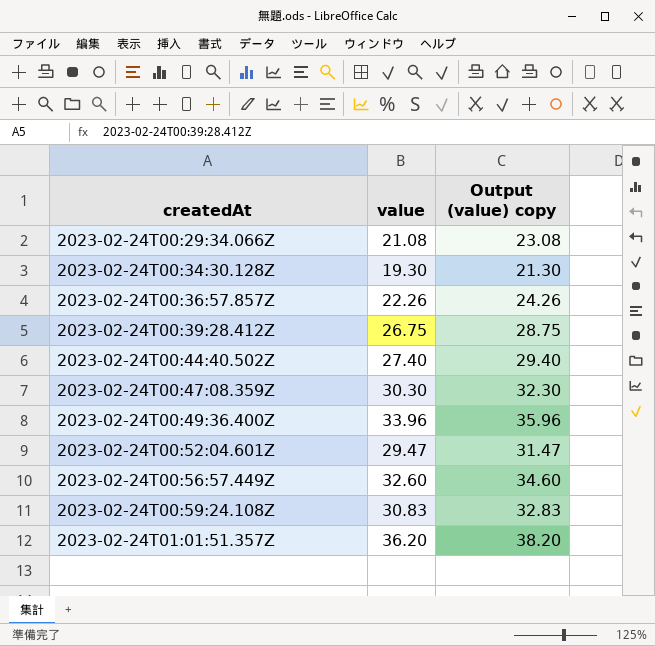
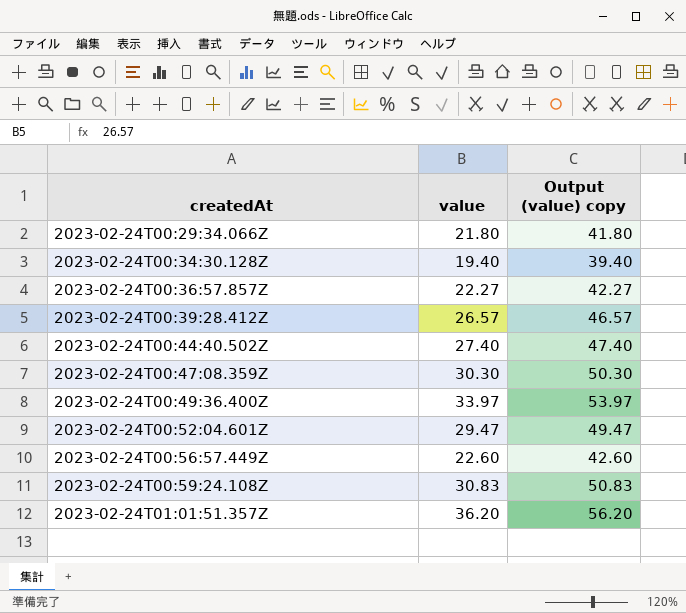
column Output (value) copy | formula: [value] + 2 -> [value] + 20
2023-02-24T00:29:34.066Z | value: 21.08 -> 21.80
2023-02-24T00:34:30.128Z | value: 19.30 -> 19.40
2023-02-24T00:36:57.857Z | value: 22.26 -> 22.27
2023-02-24T00:39:28.412Z | value: 26.75 -> 26.57
2023-02-24T00:49:36.400Z | value: 33.96 -> 33.97
2023-02-24T00:56:57.449Z | value: 32.60 -> 22.60

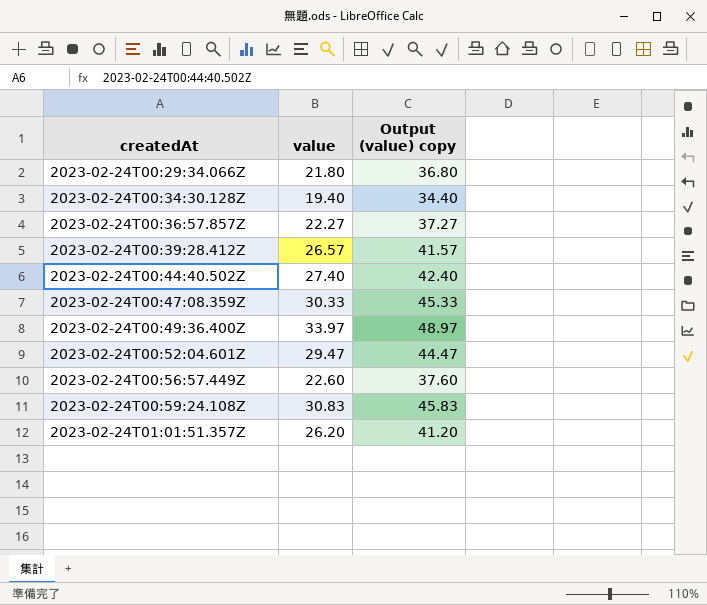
column Output (value) copy | formula: [value] + 20 -> [value] + 15
2023-02-24T00:47:08.359Z | value: 30.30 -> 30.33
2023-02-24T01:01:51.357Z | value: 36.20 -> 26.20

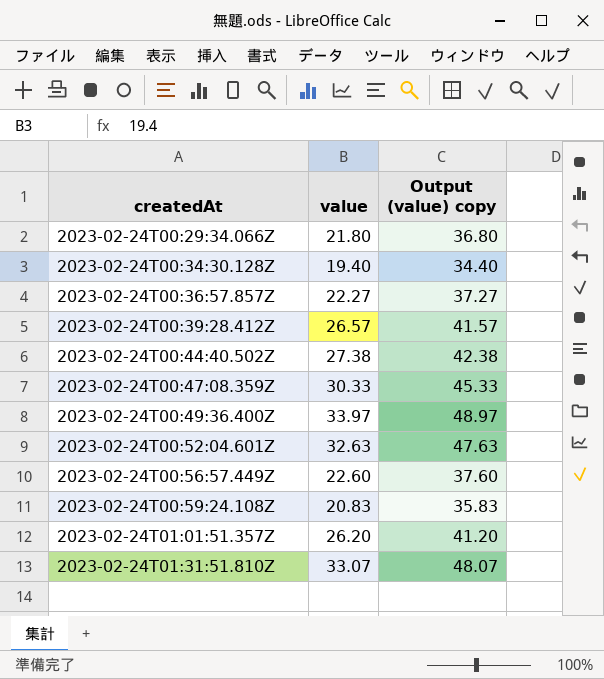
2023-02-24T00:44:40.502Z | value: 27.40 -> 27.38
2023-02-24T00:44:40.502Z | Output (value) copy: 42.40 -> 42.38
2023-02-24T00:52:04.601Z | value: 29.47 -> 32.63
2023-02-24T00:52:04.601Z | Output (value) copy: 44.47 -> 47.63
2023-02-24T00:59:24.108Z | value: 30.83 -> 20.83
2023-02-24T00:59:24.108Z | Output (value) copy: 45.83 -> 35.83
row 2023-02-24T01:31:51.810Z: none -> 33.07 | 48.07

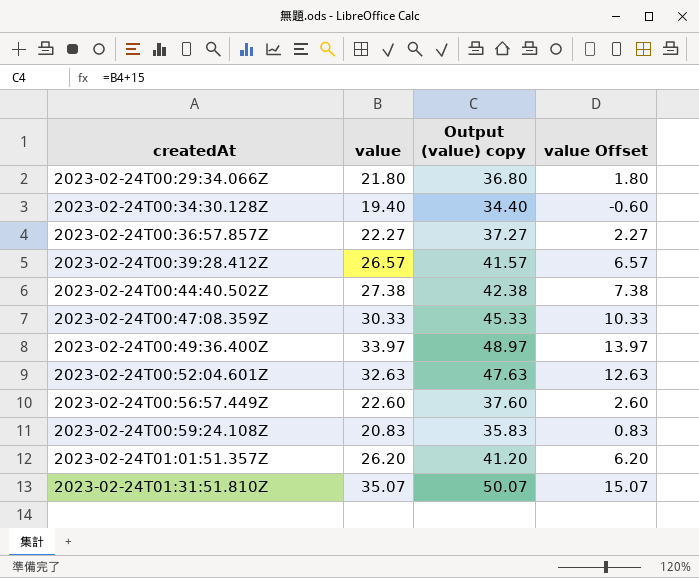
column value Offset | formula: none -> [value] - 20
2023-02-24T01:31:51.810Z | value: 33.07 -> 35.07
2023-02-24T01:31:51.810Z | Output (value) copy: 48.07 -> 50.07

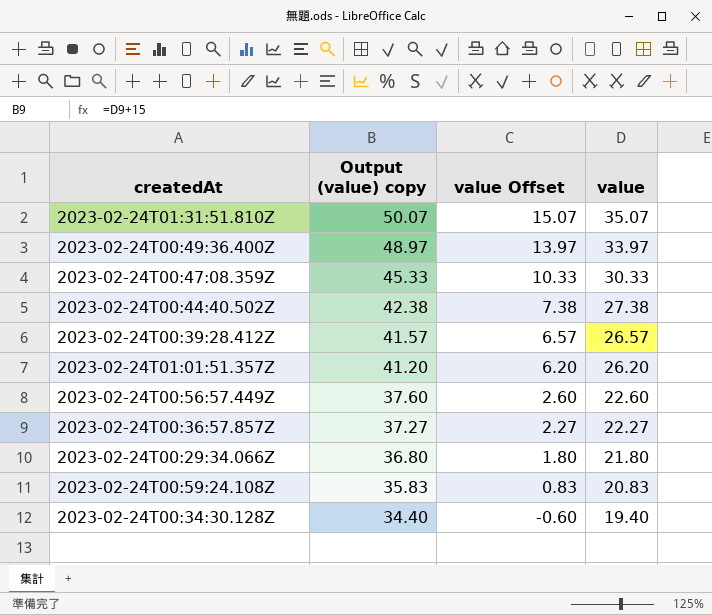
row order: createdAt ascending -> Output (value) copy descending
column value | position: 2 -> 4
row 2023-02-24T00:52:04.601Z: 32.63 | 47.63 | 12.63 -> none

